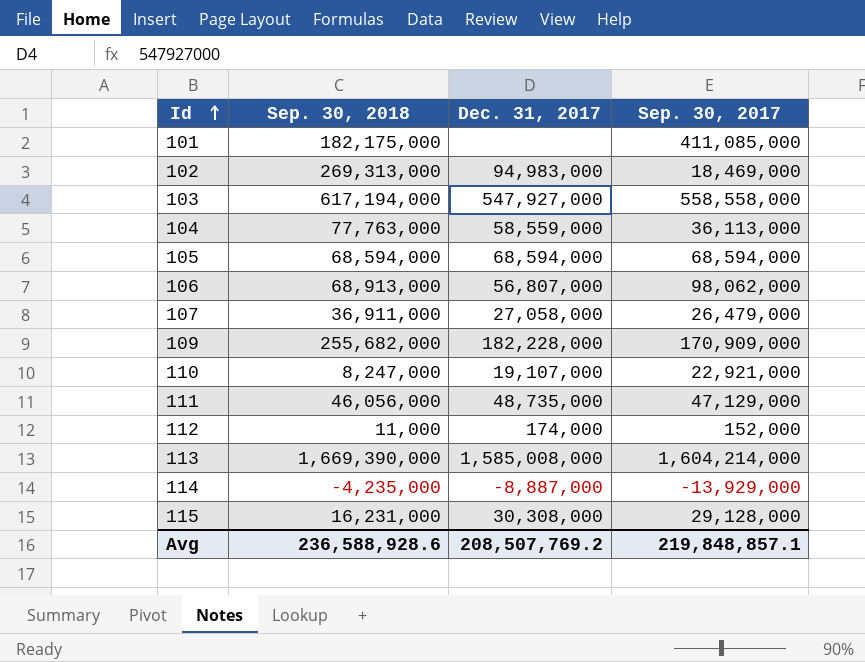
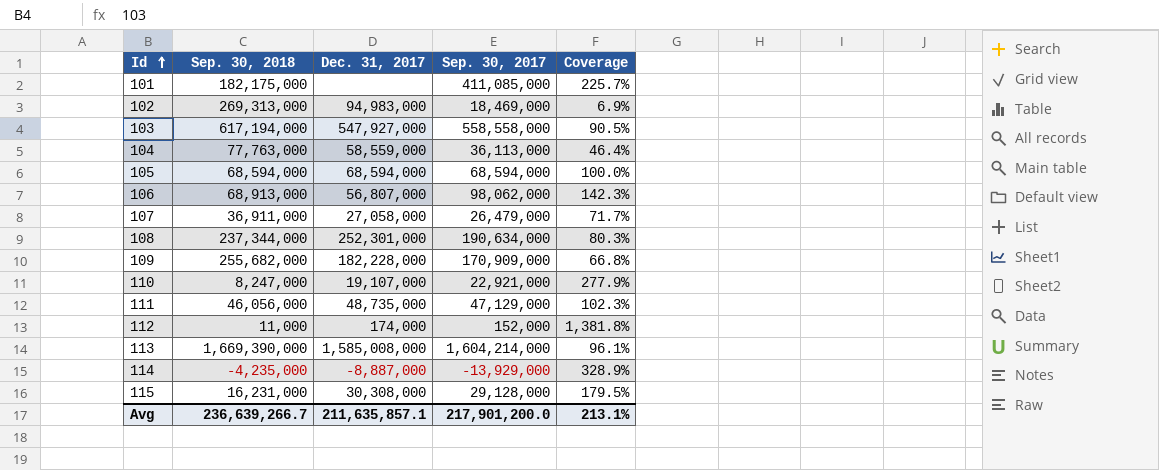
column Coverage | formula: none -> [Sep. 30, 2017] / [Sep. 30, 2018]
row 108: none -> 237,344,000 | 252,301,000 | 190,634,000 | 80.3%
Avg | Sep. 30, 2018: 236,588,928.6 -> 236,639,266.7
Avg | Dec. 31, 2017: 208,507,769.2 -> 211,635,857.1
Avg | Sep. 30, 2017: 219,848,857.1 -> 217,901,200.0

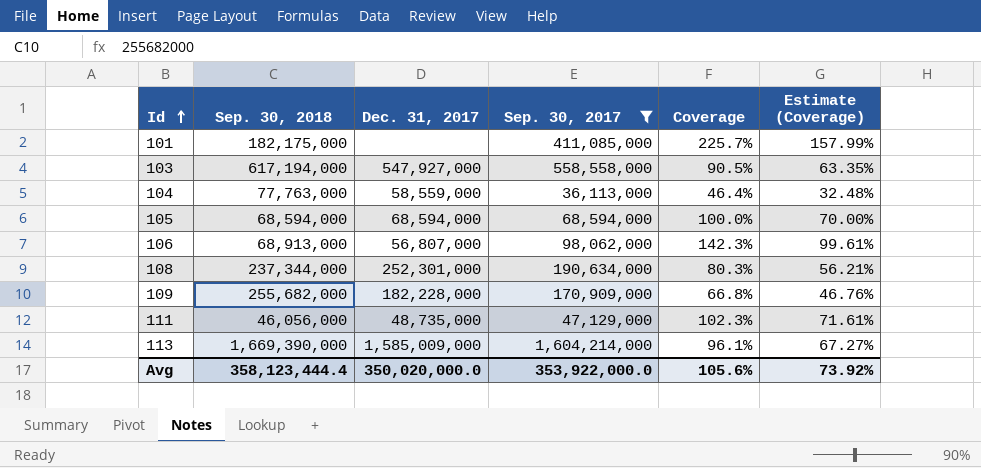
filter: none -> Sep. 30, 2017 >= 36,113,000
column Estimate (Coverage) | formula: none -> [Coverage] * 0.7
113 | Dec. 31, 2017: 1,585,008,000 -> 1,585,009,000
Avg | Sep. 30, 2018: 236,639,266.7 -> 358,123,444.4
Avg | Dec. 31, 2017: 211,635,857.1 -> 350,020,000.0
Avg | Sep. 30, 2017: 217,901,200.0 -> 353,922,000.0
Avg | Coverage: 213.1% -> 105.6%

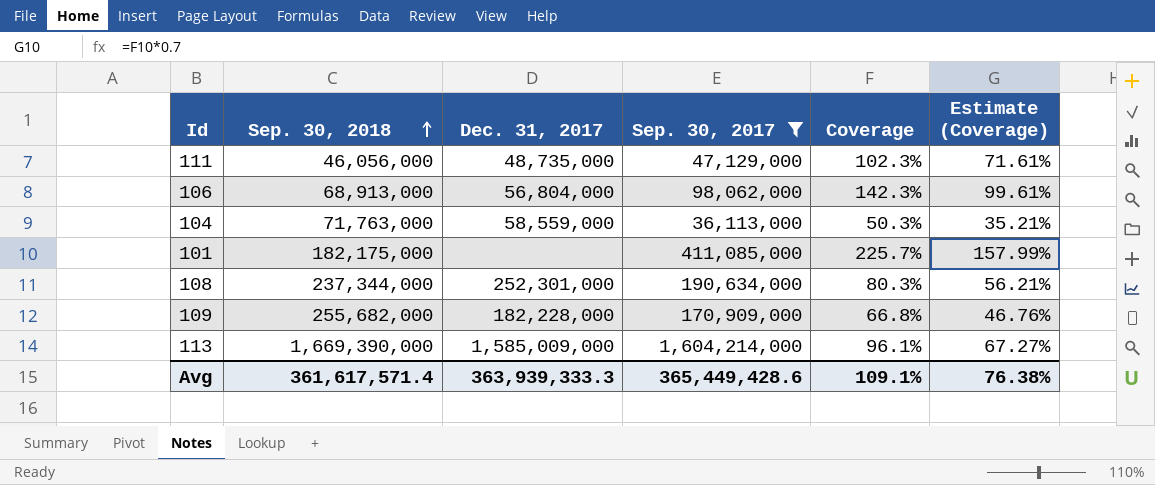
row order: Id ascending -> Sep. 30, 2018 ascending
row 103: 617,194,000 | 547,927,000 | 558,558,000 | 90.5% | 63.35% -> none
row 105: 68,594,000 | 68,594,000 | 68,594,000 | 100.0% | 70.00% -> none
106 | Dec. 31, 2017: 56,807,000 -> 56,804,000
104 | Sep. 30, 2018: 77,763,000 -> 71,763,000
104 | Coverage: 46.4% -> 50.3%
104 | Estimate (Coverage): 32.48% -> 35.21%
Avg | Sep. 30, 2018: 358,123,444.4 -> 361,617,571.4
Avg | Dec. 31, 2017: 350,020,000.0 -> 363,939,333.3
Avg | Sep. 30, 2017: 353,922,000.0 -> 365,449,428.6
Avg | Coverage: 105.6% -> 109.1%
Avg | Estimate (Coverage): 73.92% -> 76.38%

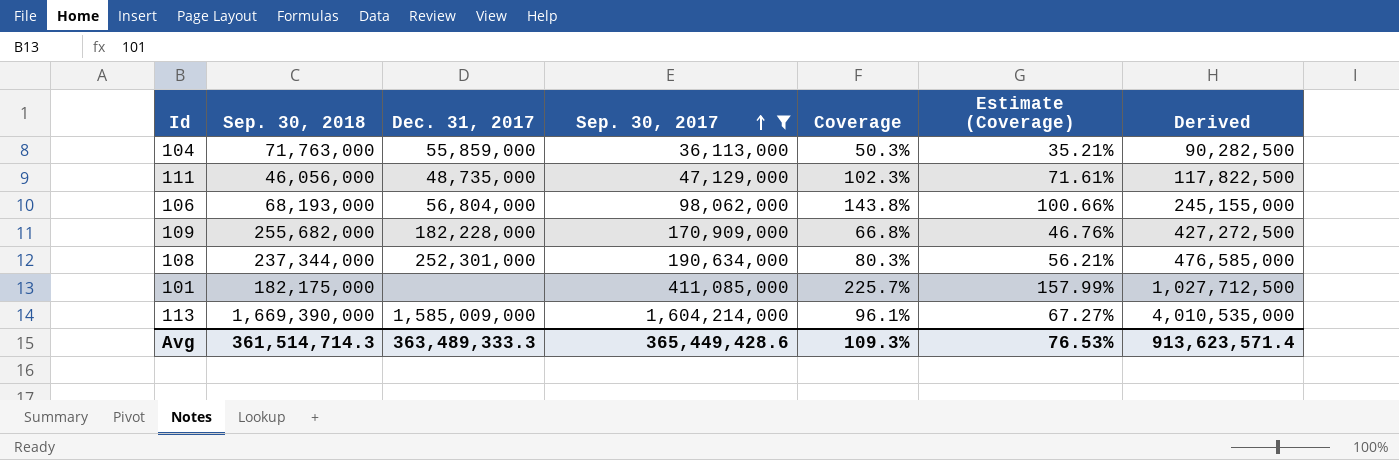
row order: Sep. 30, 2018 ascending -> Sep. 30, 2017 ascending
column Derived | formula: none -> [Sep. 30, 2017] * 2.5
104 | Dec. 31, 2017: 58,559,000 -> 55,859,000
106 | Sep. 30, 2018: 68,913,000 -> 68,193,000
106 | Coverage: 142.3% -> 143.8%
106 | Estimate (Coverage): 99.61% -> 100.66%
Avg | Sep. 30, 2018: 361,617,571.4 -> 361,514,714.3
Avg | Dec. 31, 2017: 363,939,333.3 -> 363,489,333.3
Avg | Coverage: 109.1% -> 109.3%
Avg | Estimate (Coverage): 76.38% -> 76.53%

